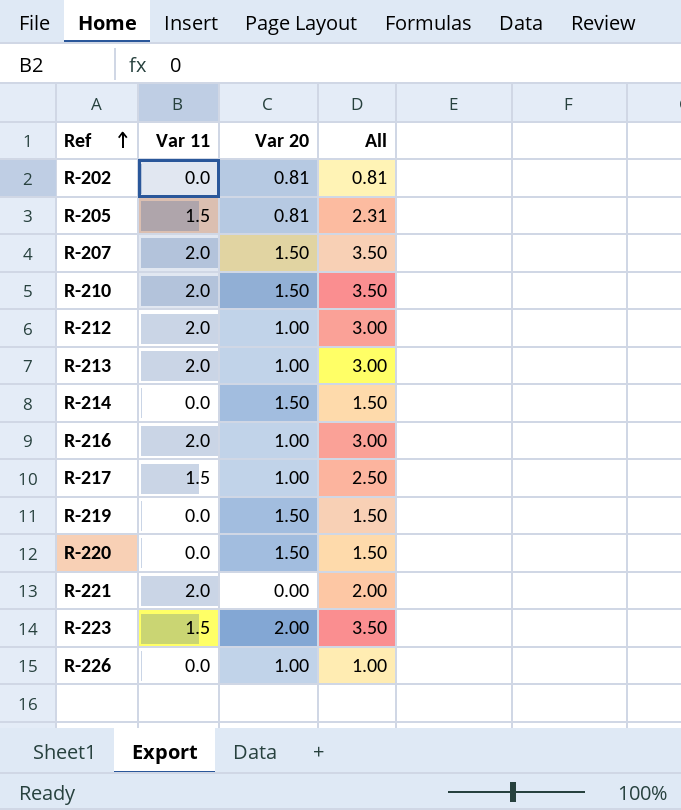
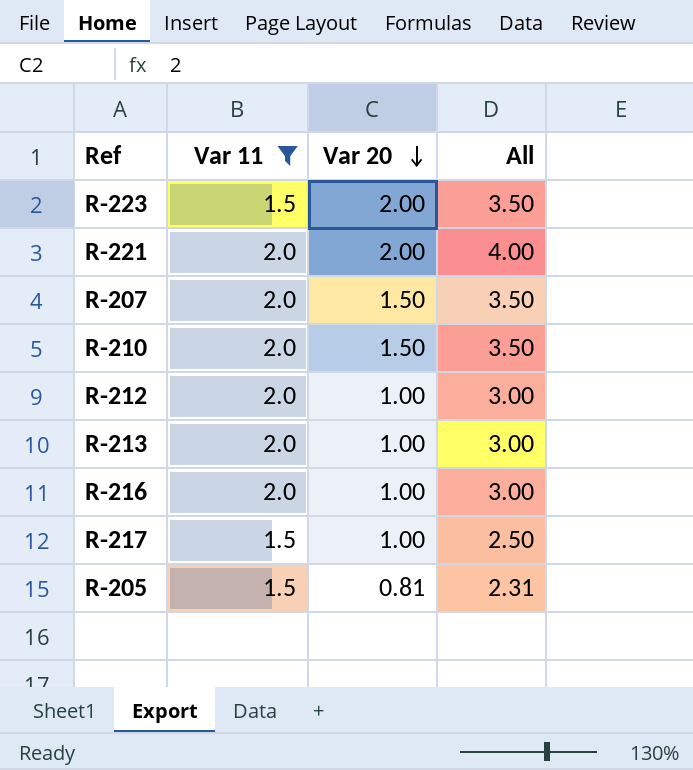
filter: none -> Var 11 != 0.0
row order: Ref ascending -> Var 20 descending
R-221 | Var 20: 0.00 -> 2.00
R-221 | All: 2.00 -> 4.00

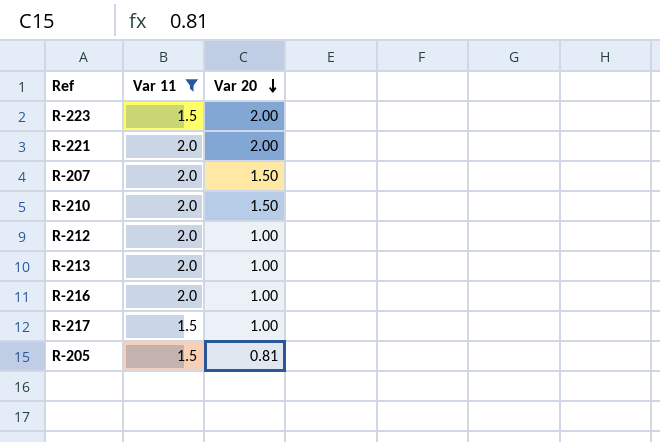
column All | formula: [Var 11] + [Var 20] -> none

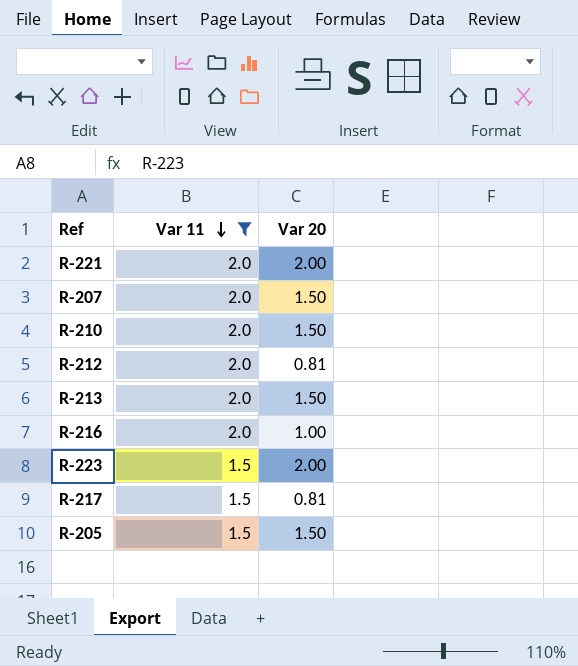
row order: Var 20 descending -> Var 11 descending
R-212 | Var 20: 1.00 -> 0.81
R-213 | Var 20: 1.00 -> 1.50
R-217 | Var 20: 1.00 -> 0.81
R-205 | Var 20: 0.81 -> 1.50

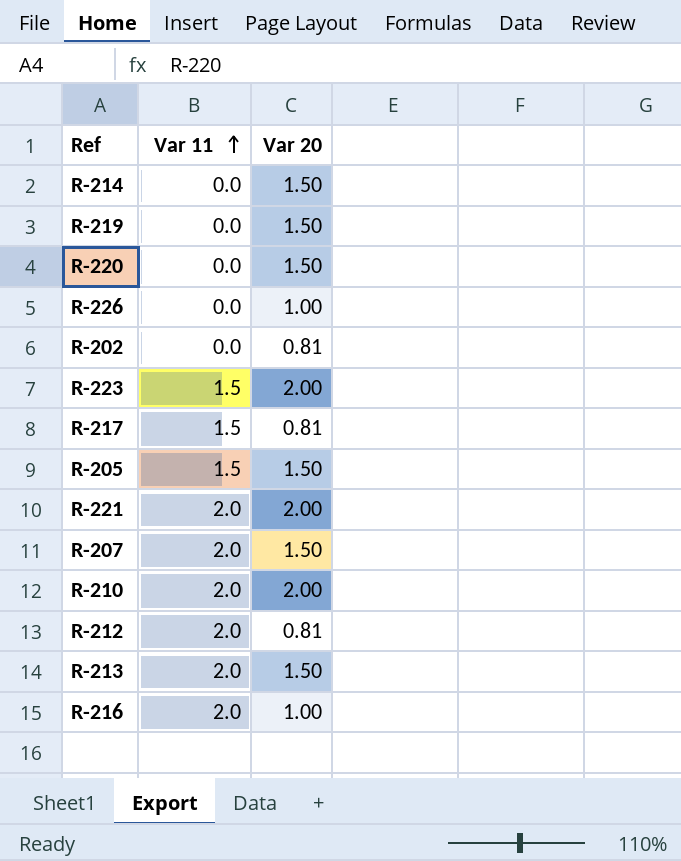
filter: Var 11 != 0.0 -> none
row order: Var 11 descending -> Var 11 ascending
R-210 | Var 20: 1.50 -> 2.00

